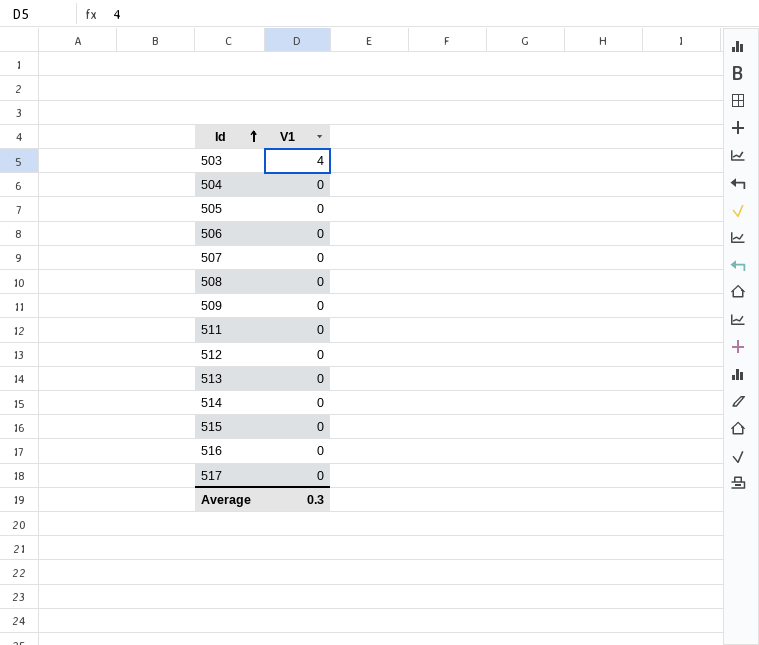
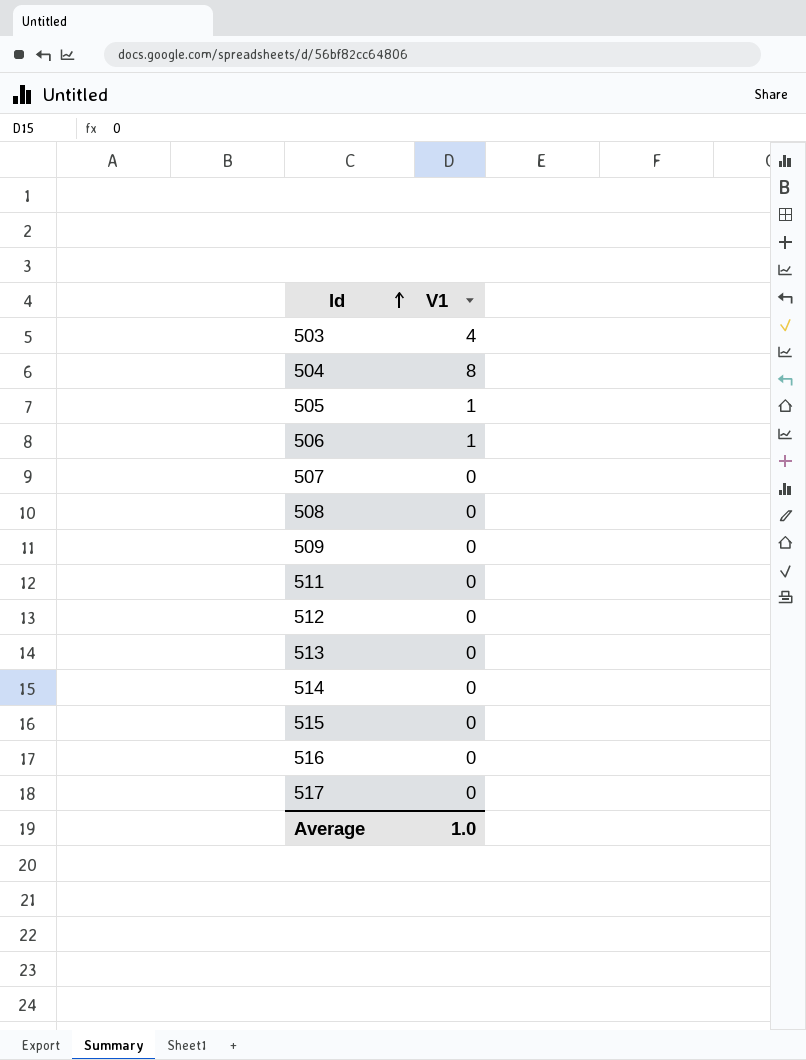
504 | V1: 0 -> 8
505 | V1: 0 -> 1
506 | V1: 0 -> 1
Average | V1: 0.3 -> 1.0

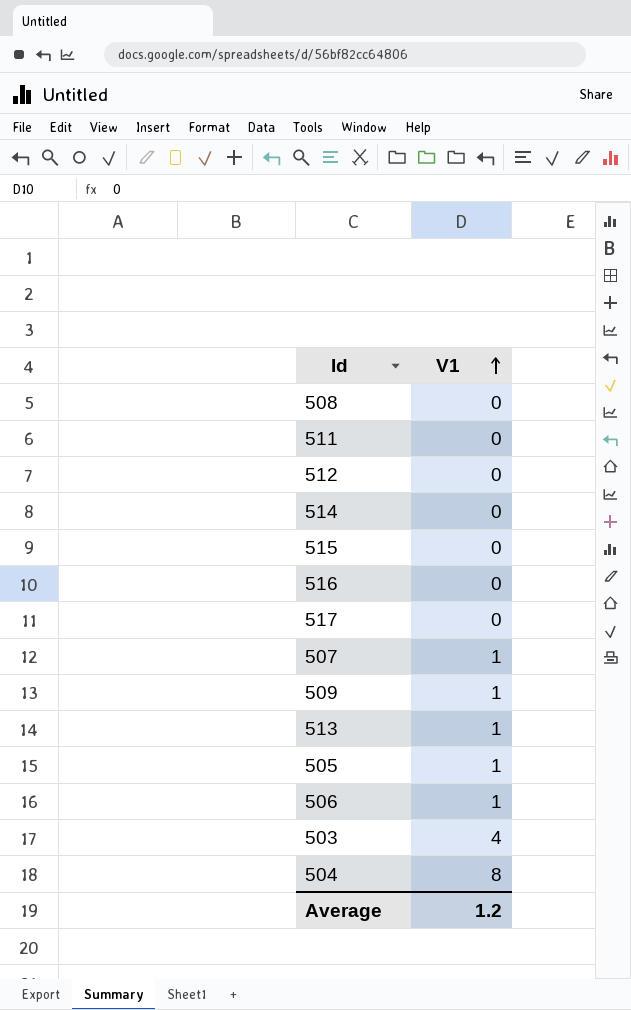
row order: Id ascending -> V1 ascending
507 | V1: 0 -> 1
509 | V1: 0 -> 1
513 | V1: 0 -> 1
Average | V1: 1.0 -> 1.2

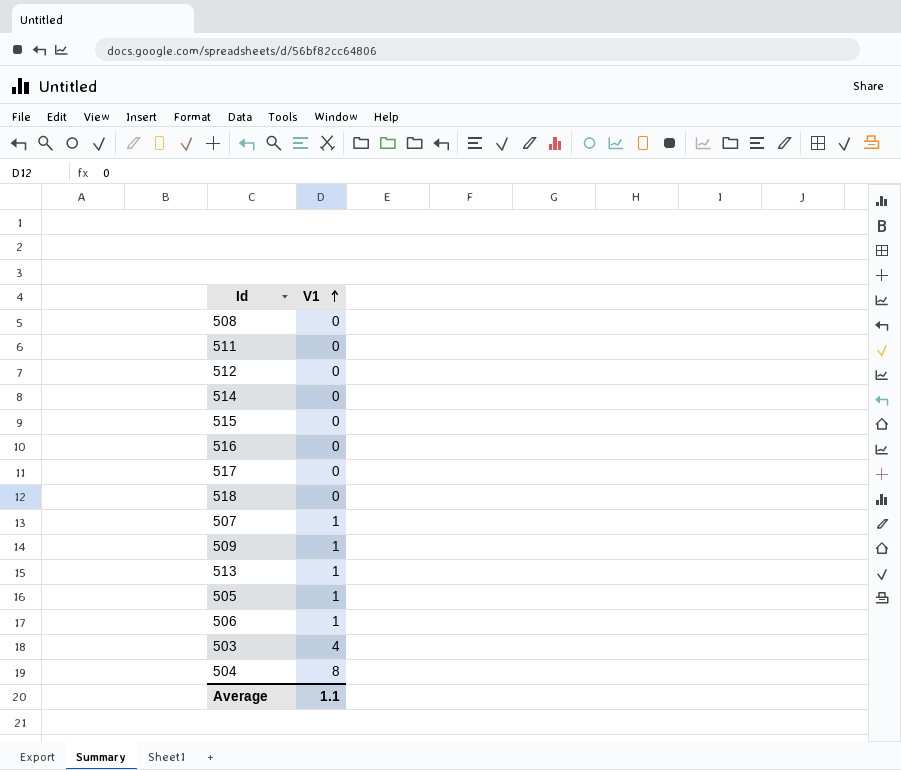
row 518: none -> 0
Average | V1: 1.2 -> 1.1

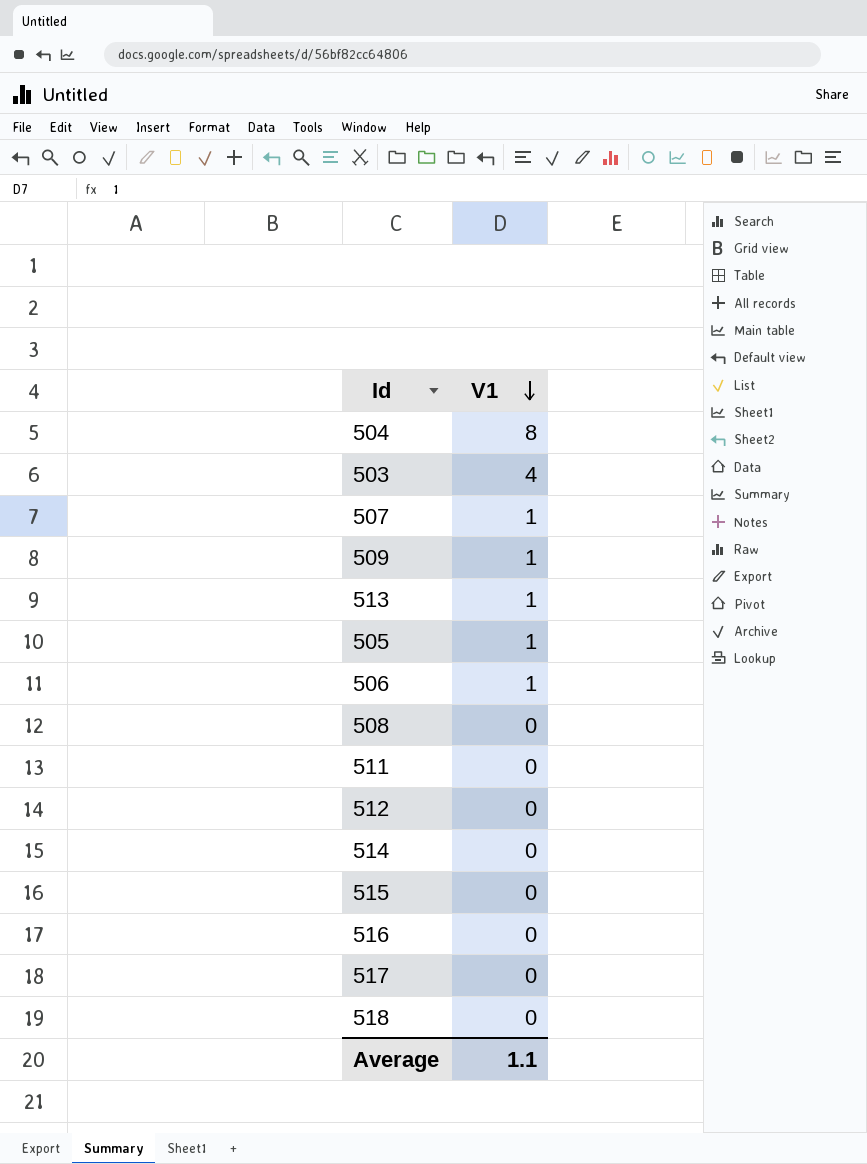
row order: V1 ascending -> V1 descending

